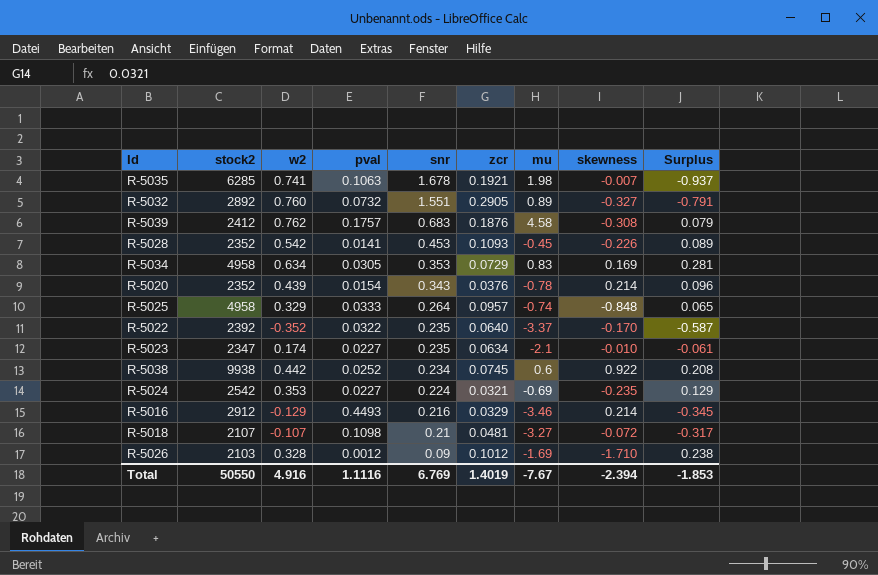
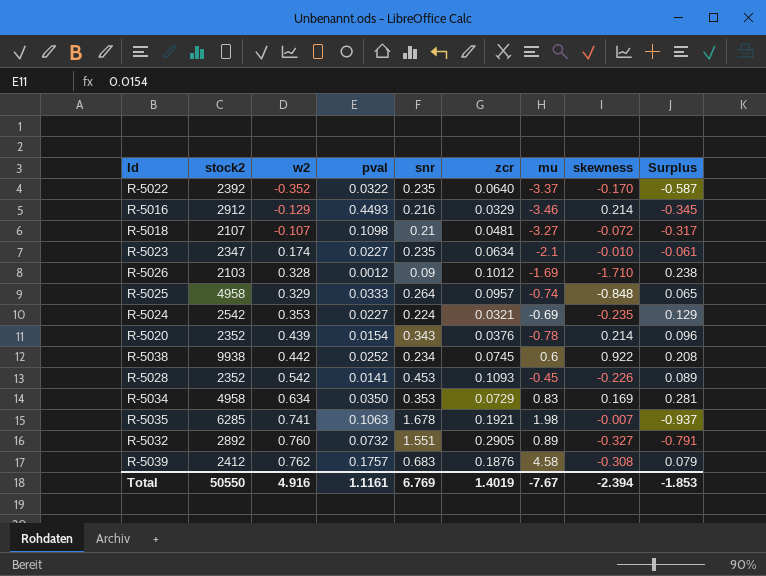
row order: snr descending -> w2 ascending
R-5034 | pval: 0.0305 -> 0.0350
Total | pval: 1.1116 -> 1.1161

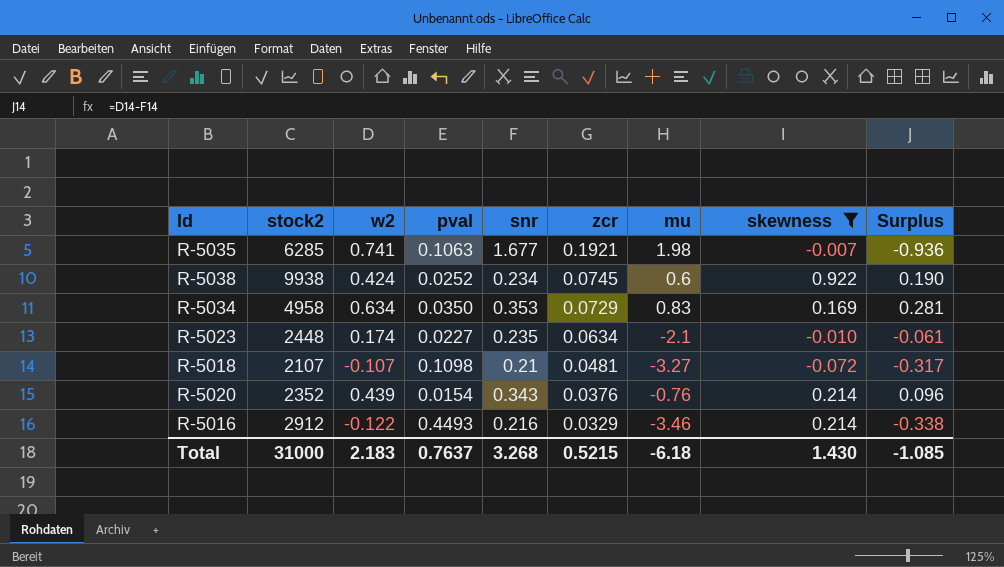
filter: none -> skewness >= -0.072
row order: w2 ascending -> zcr descending
R-5035 | snr: 1.678 -> 1.677
R-5035 | Surplus: -0.937 -> -0.936
R-5038 | w2: 0.442 -> 0.424
R-5038 | Surplus: 0.208 -> 0.190
R-5023 | stock2: 2347 -> 2448
R-5020 | mu: -0.78 -> -0.76
R-5016 | w2: -0.129 -> -0.122
R-5016 | Surplus: -0.345 -> -0.338
Total | stock2: 50550 -> 31000
Total | w2: 4.916 -> 2.183
Total | pval: 1.1161 -> 0.7637
Total | snr: 6.769 -> 3.268
Total | zcr: 1.4019 -> 0.5215
Total | mu: -7.67 -> -6.18
Total | skewness: -2.394 -> 1.430
Total | Surplus: -1.853 -> -1.085

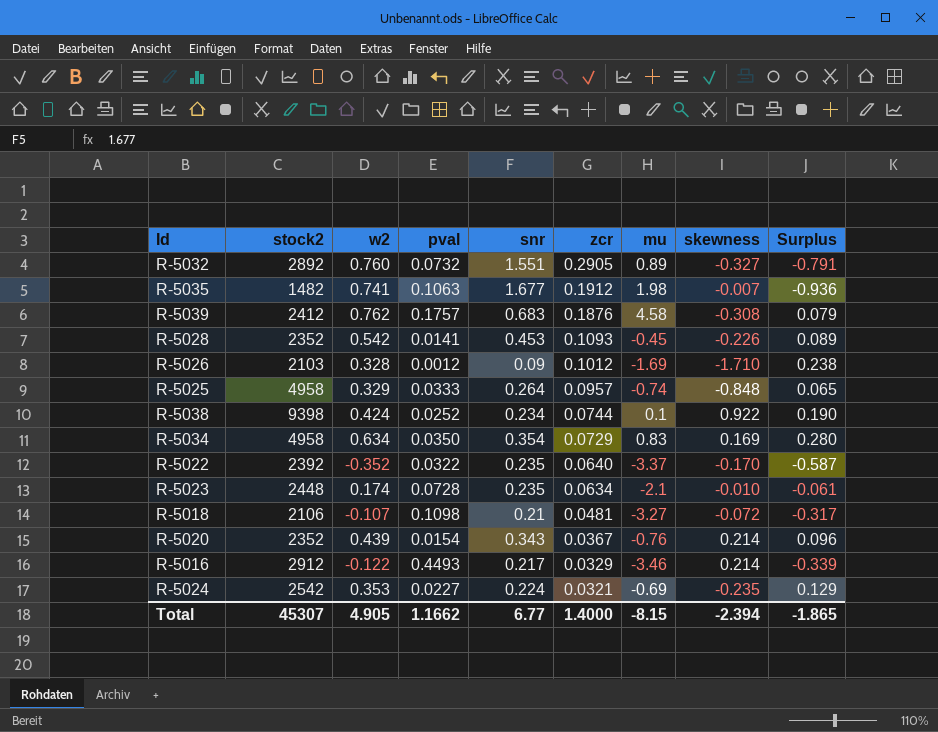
filter: skewness >= -0.072 -> none
R-5035 | stock2: 6285 -> 1482
R-5035 | zcr: 0.1921 -> 0.1912
R-5038 | stock2: 9938 -> 9398
R-5038 | zcr: 0.0745 -> 0.0744
R-5038 | mu: 0.6 -> 0.1
R-5034 | snr: 0.353 -> 0.354
R-5034 | Surplus: 0.281 -> 0.280
R-5023 | pval: 0.0227 -> 0.0728
R-5018 | stock2: 2107 -> 2106
R-5020 | zcr: 0.0376 -> 0.0367
R-5016 | snr: 0.216 -> 0.217
R-5016 | Surplus: -0.338 -> -0.339
Total | stock2: 31000 -> 45307
Total | w2: 2.183 -> 4.905
Total | pval: 0.7637 -> 1.1662
Total | snr: 3.268 -> 6.77
Total | zcr: 0.5215 -> 1.4000
Total | mu: -6.18 -> -8.15
Total | skewness: 1.430 -> -2.394
Total | Surplus: -1.085 -> -1.865

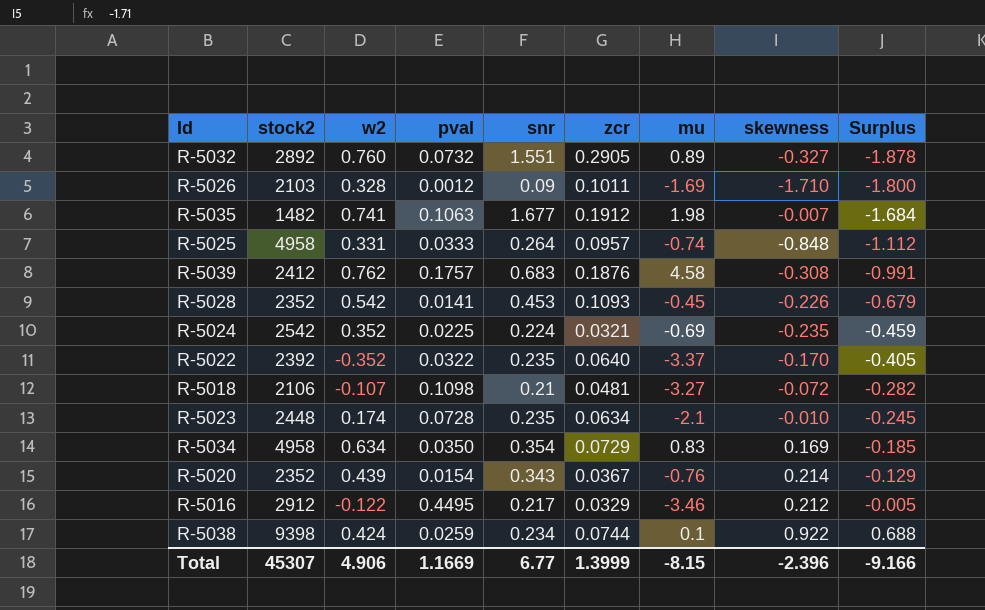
row order: zcr descending -> Surplus ascending
column Surplus | formula: [w2] - [snr] -> [skewness] - [snr]
R-5026 | zcr: 0.1012 -> 0.1011
R-5025 | w2: 0.329 -> 0.331
R-5024 | w2: 0.353 -> 0.352
R-5024 | pval: 0.0227 -> 0.0225
R-5016 | pval: 0.4493 -> 0.4495
R-5016 | skewness: 0.214 -> 0.212
R-5038 | pval: 0.0252 -> 0.0259
Total | w2: 4.905 -> 4.906
Total | pval: 1.1662 -> 1.1669
Total | zcr: 1.4000 -> 1.3999
Total | skewness: -2.394 -> -2.396
Total | Surplus: -1.865 -> -9.166

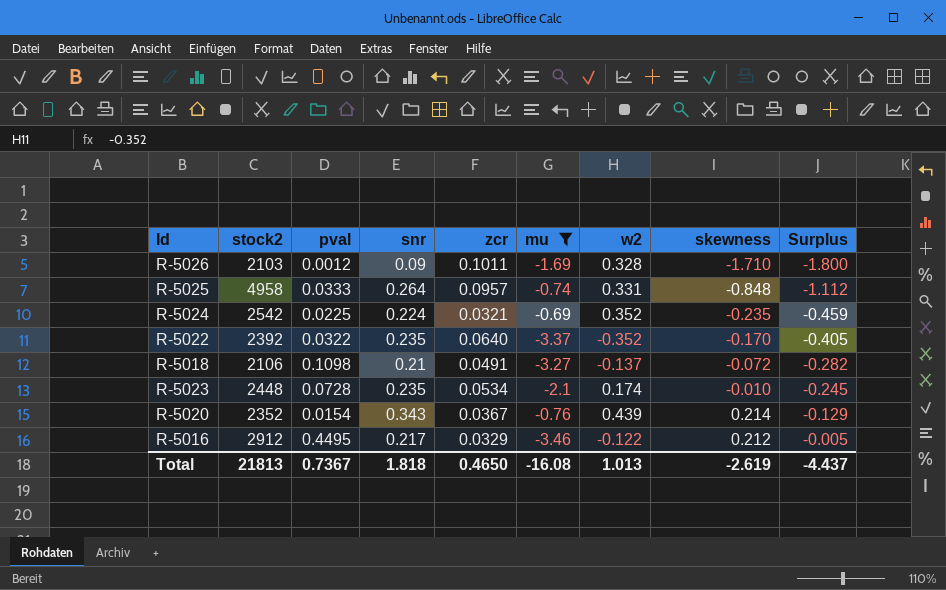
filter: none -> mu <= -0.69
column w2 | position: 3 -> 7
R-5018 | zcr: 0.0481 -> 0.0491
R-5018 | w2: -0.107 -> -0.137
R-5023 | zcr: 0.0634 -> 0.0534
Total | stock2: 45307 -> 21813
Total | pval: 1.1669 -> 0.7367
Total | snr: 6.77 -> 1.818
Total | zcr: 1.3999 -> 0.4650
Total | mu: -8.15 -> -16.08
Total | w2: 4.906 -> 1.013
Total | skewness: -2.396 -> -2.619
Total | Surplus: -9.166 -> -4.437

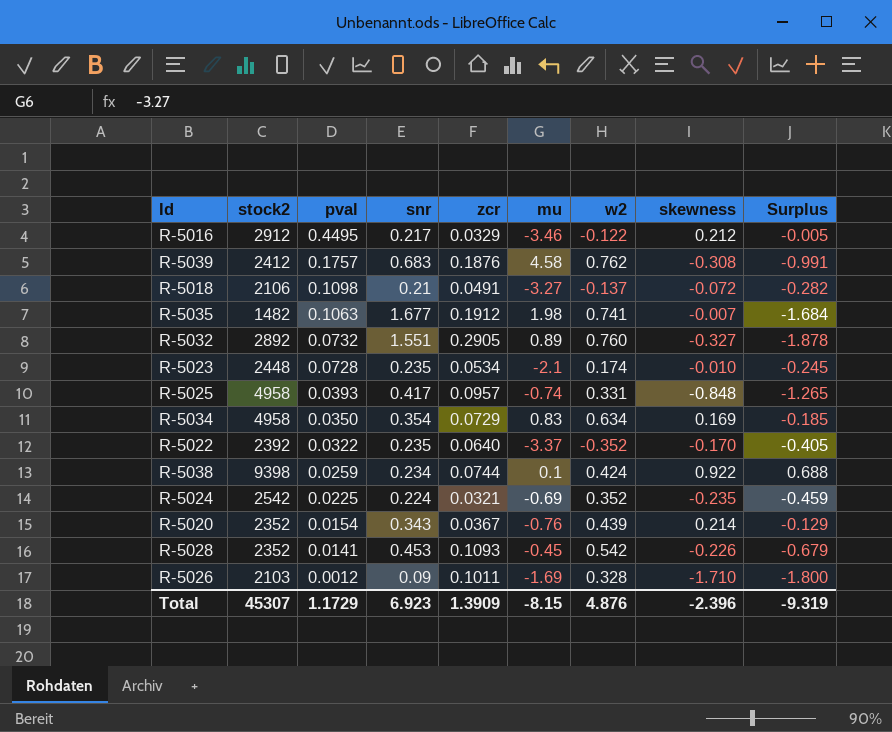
filter: mu <= -0.69 -> none
row order: Surplus ascending -> pval descending
R-5025 | pval: 0.0333 -> 0.0393
R-5025 | snr: 0.264 -> 0.417
R-5025 | Surplus: -1.112 -> -1.265
Total | stock2: 21813 -> 45307
Total | pval: 0.7367 -> 1.1729
Total | snr: 1.818 -> 6.923
Total | zcr: 0.4650 -> 1.3909
Total | mu: -16.08 -> -8.15
Total | w2: 1.013 -> 4.876
Total | skewness: -2.619 -> -2.396
Total | Surplus: -4.437 -> -9.319

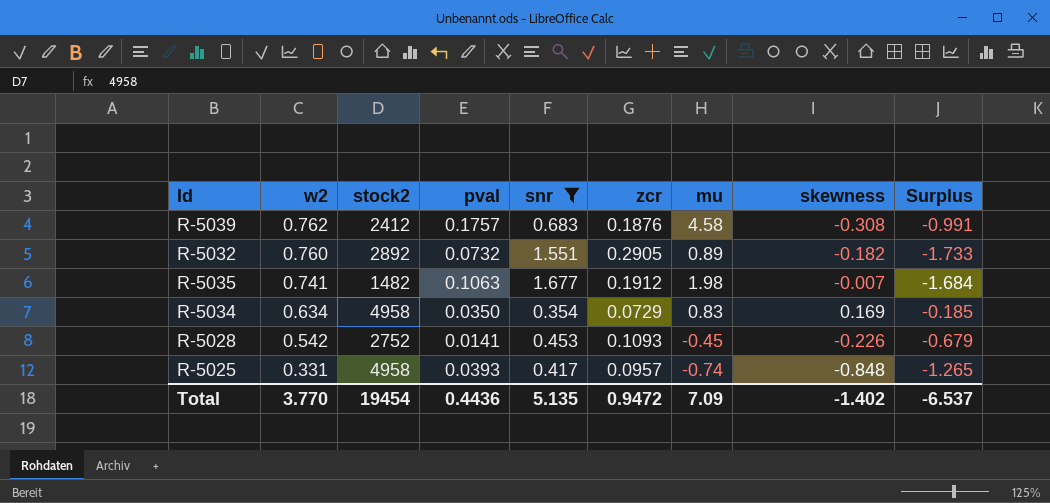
filter: none -> snr >= 0.354
row order: pval descending -> w2 descending
column w2 | position: 7 -> 2
R-5032 | skewness: -0.327 -> -0.182
R-5032 | Surplus: -1.878 -> -1.733
R-5028 | stock2: 2352 -> 2752
Total | w2: 4.876 -> 3.770
Total | stock2: 45307 -> 19454
Total | pval: 1.1729 -> 0.4436
Total | snr: 6.923 -> 5.135
Total | zcr: 1.3909 -> 0.9472
Total | mu: -8.15 -> 7.09
Total | skewness: -2.396 -> -1.402
Total | Surplus: -9.319 -> -6.537

